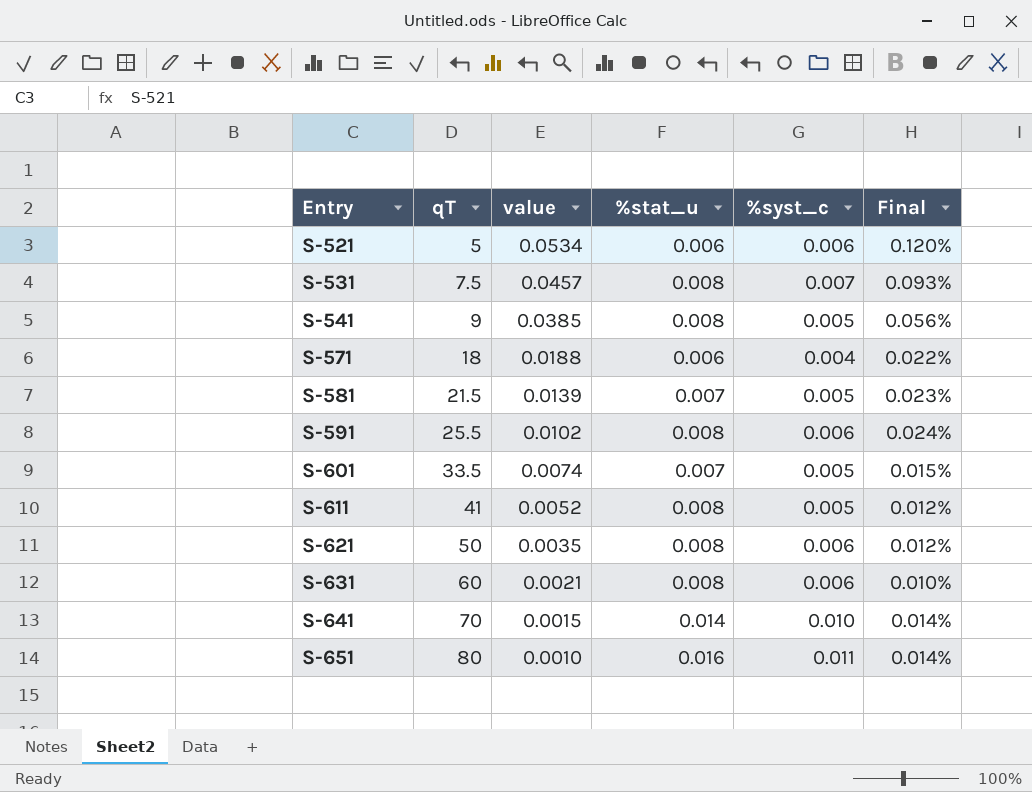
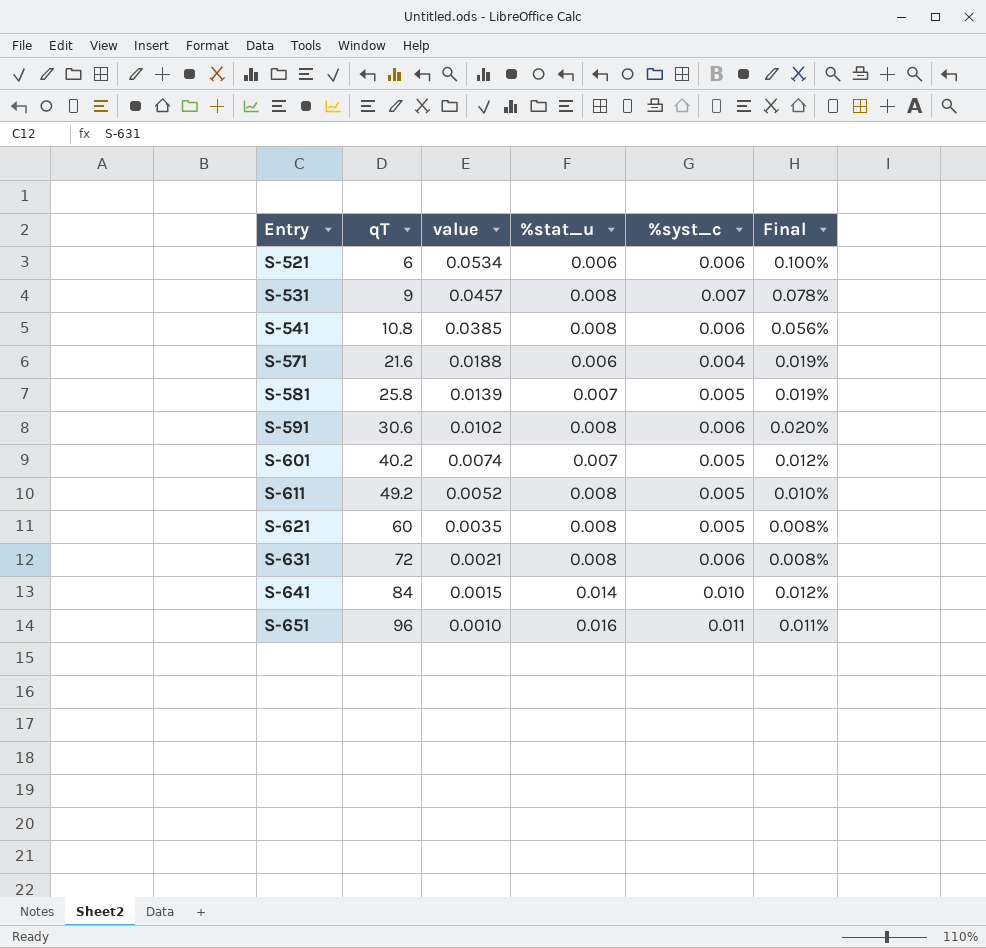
S-521 | qT: 5 -> 6
S-521 | Final: 0.120% -> 0.100%
S-531 | qT: 7.5 -> 9
S-531 | Final: 0.093% -> 0.078%
S-541 | qT: 9 -> 10.8
S-541 | %syst_c: 0.005 -> 0.006
S-571 | qT: 18 -> 21.6
S-571 | Final: 0.022% -> 0.019%
S-581 | qT: 21.5 -> 25.8
S-581 | Final: 0.023% -> 0.019%
S-591 | qT: 25.5 -> 30.6
S-591 | Final: 0.024% -> 0.020%
S-601 | qT: 33.5 -> 40.2
S-601 | Final: 0.015% -> 0.012%
S-611 | qT: 41 -> 49.2
S-611 | Final: 0.012% -> 0.010%
S-621 | qT: 50 -> 60
S-621 | %syst_c: 0.006 -> 0.005
S-621 | Final: 0.012% -> 0.008%
S-631 | qT: 60 -> 72
S-631 | Final: 0.010% -> 0.008%
S-641 | qT: 70 -> 84
S-641 | Final: 0.014% -> 0.012%
S-651 | qT: 80 -> 96
S-651 | Final: 0.014% -> 0.011%

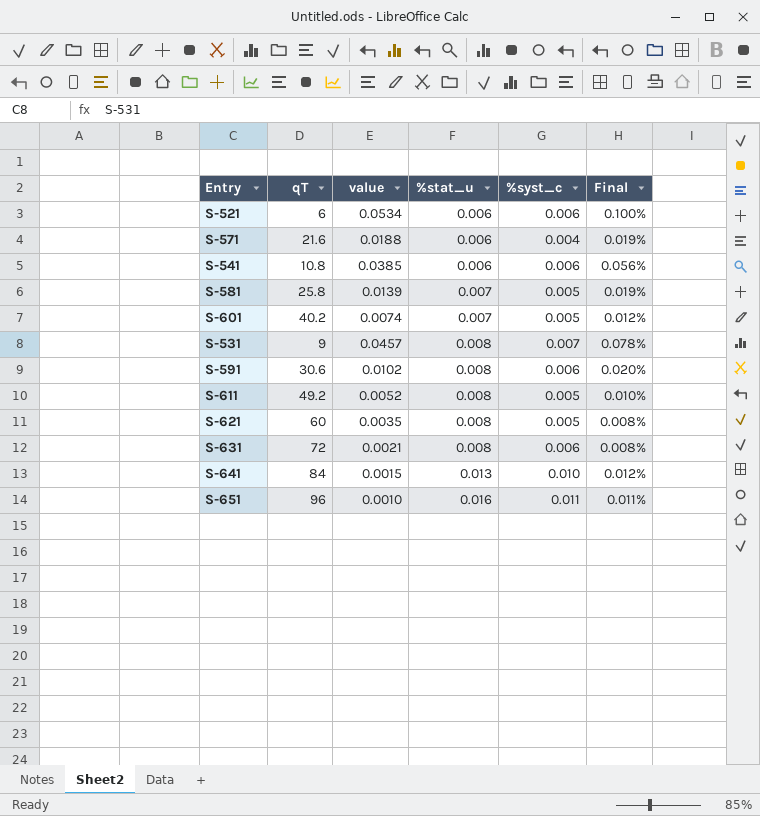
row order: Entry ascending -> %stat_u ascending
S-541 | %stat_u: 0.008 -> 0.006
S-641 | %stat_u: 0.014 -> 0.013

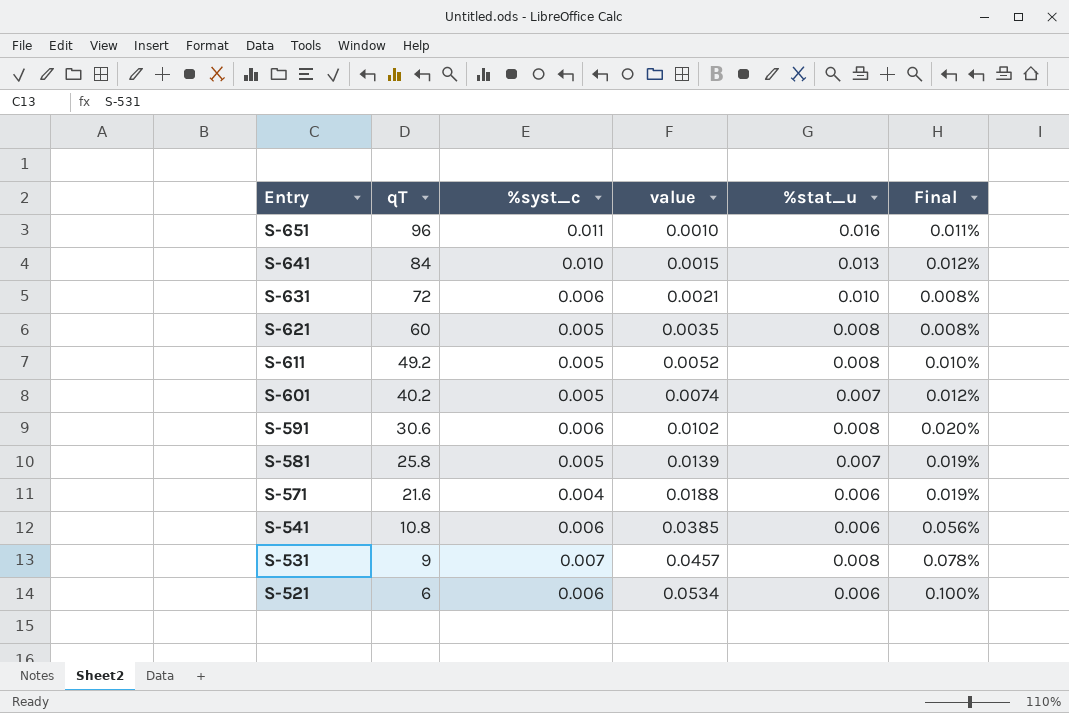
row order: %stat_u ascending -> Entry descending
column %syst_c | position: 5 -> 3
S-631 | %stat_u: 0.008 -> 0.010

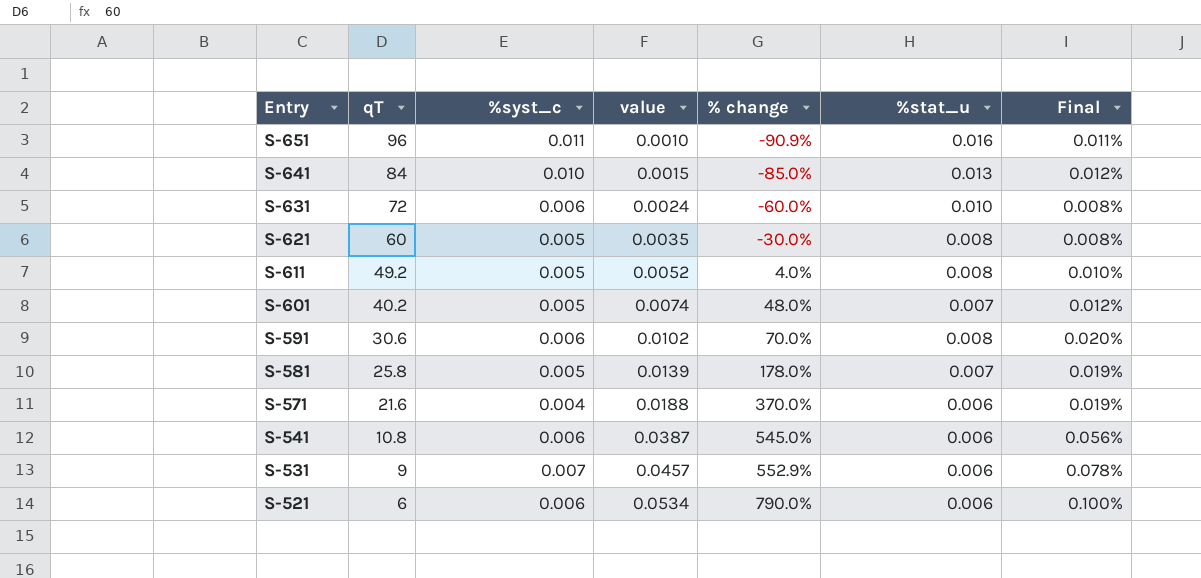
column % change | formula: none -> ([value] - [%syst_c]) / [%syst_c]
S-631 | value: 0.0021 -> 0.0024
S-541 | value: 0.0385 -> 0.0387
S-531 | %stat_u: 0.008 -> 0.006

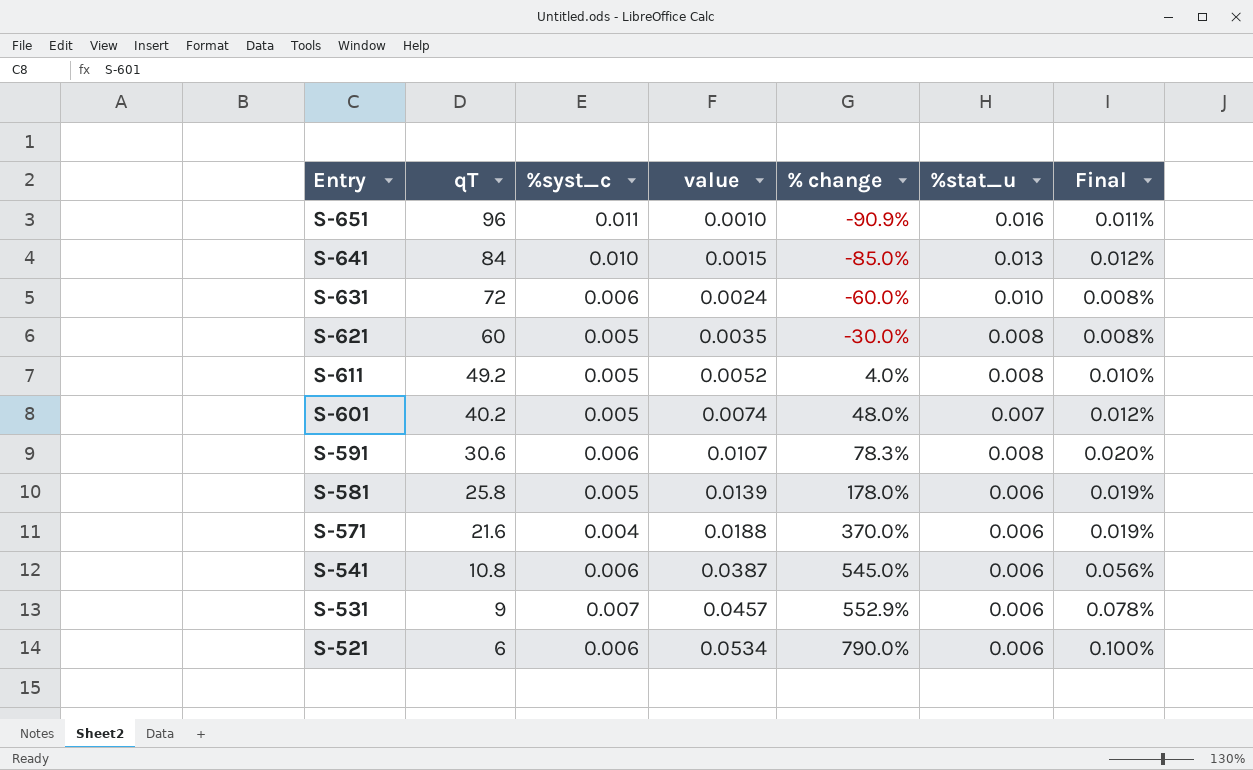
S-591 | value: 0.0102 -> 0.0107
S-591 | % change: 70.0% -> 78.3%
S-581 | %stat_u: 0.007 -> 0.006

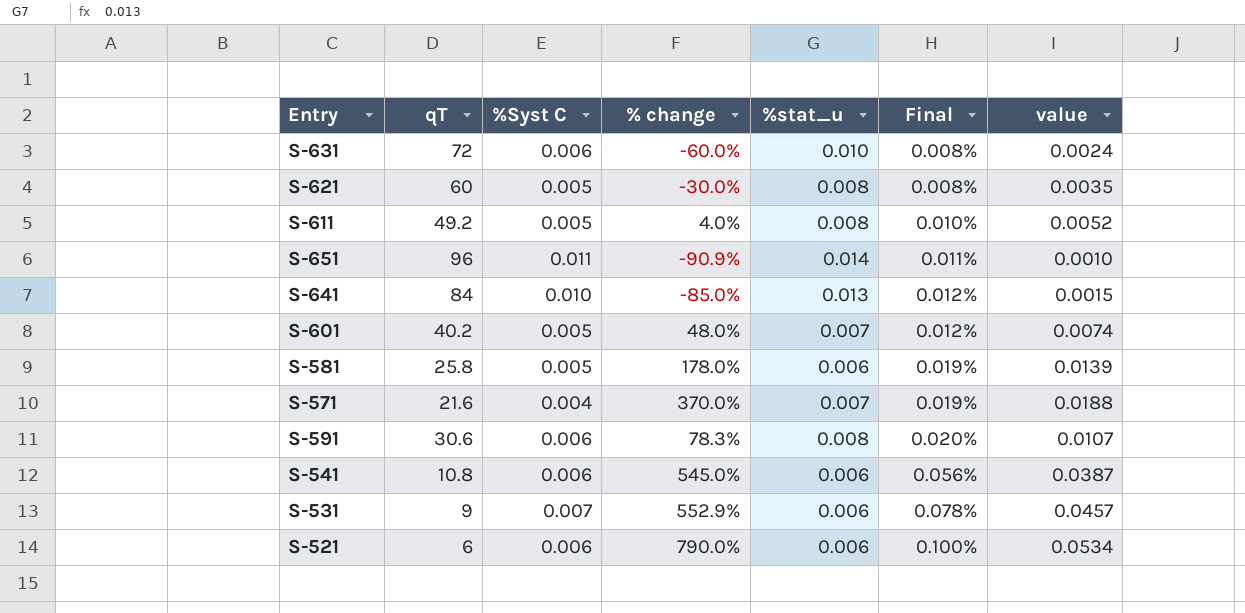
row order: Entry descending -> Final ascending
column name: %syst_c -> %Syst C
column value | position: 4 -> 7
S-651 | %stat_u: 0.016 -> 0.014
S-571 | %stat_u: 0.006 -> 0.007

